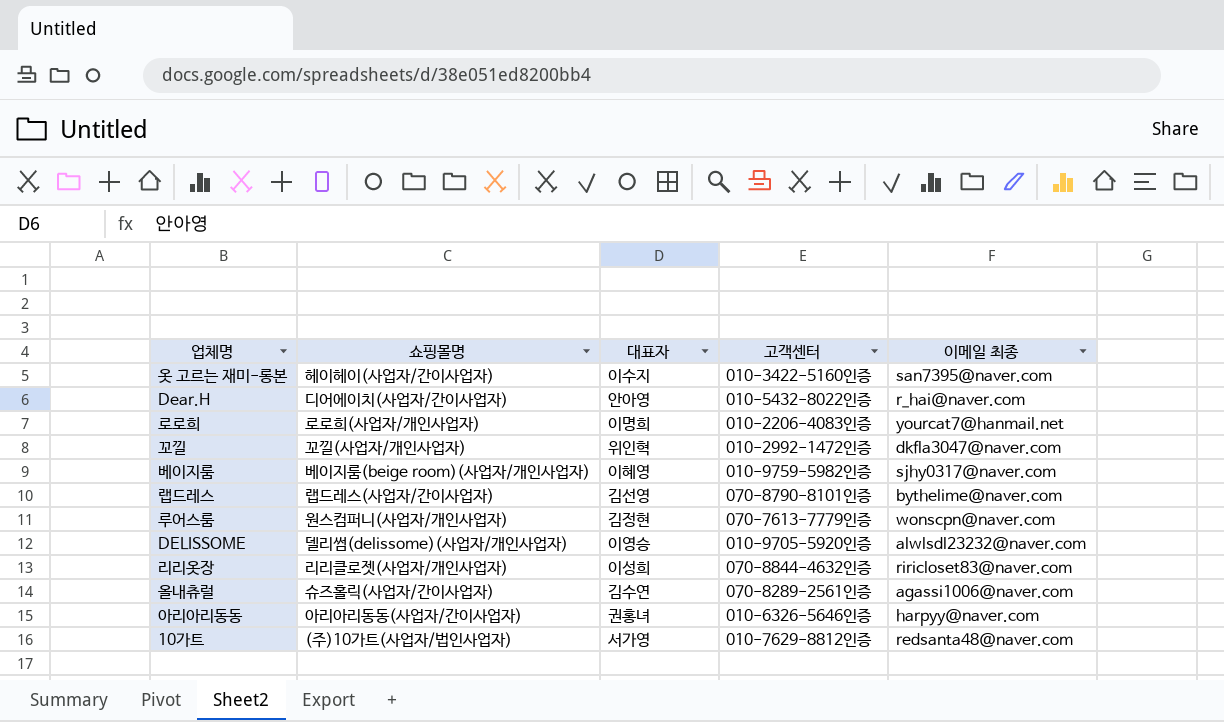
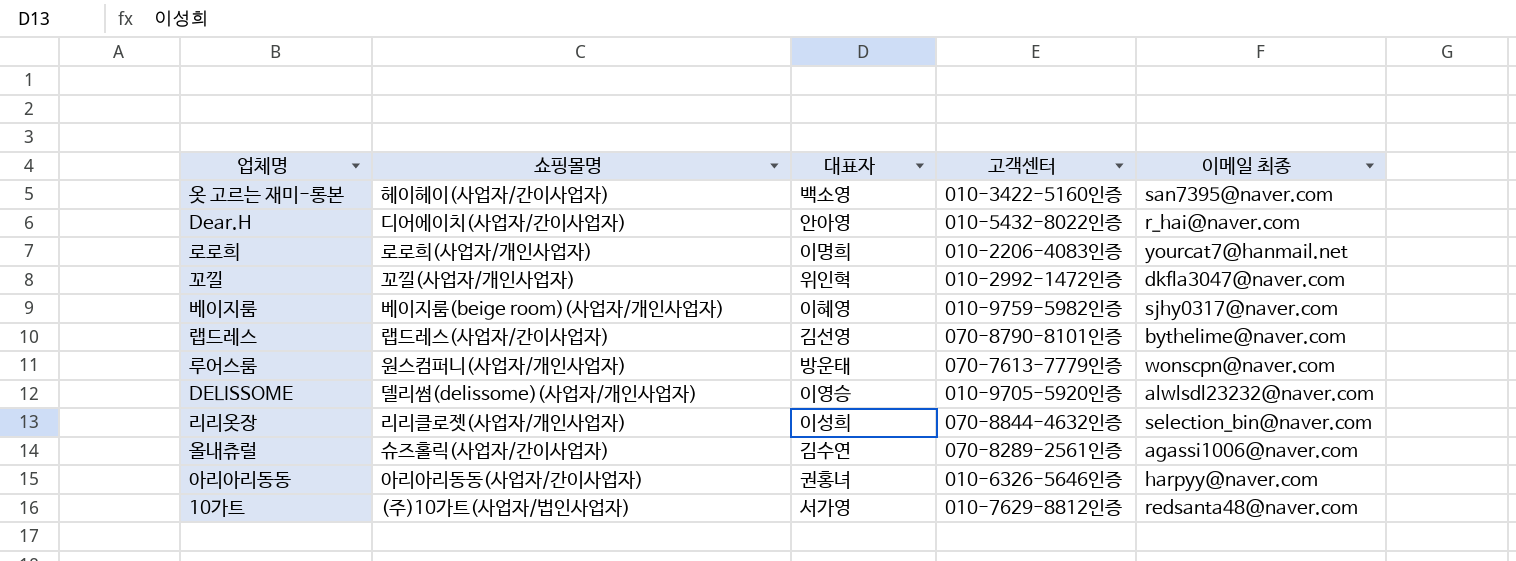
옷 고르는 재미-롱본 | 대표자: 이수지 -> 백소영
루어스룸 | 대표자: 김정현 -> 방운태
리리옷장 | 이메일 최종: riricloset83@naver.com -> selection_bin@naver.com

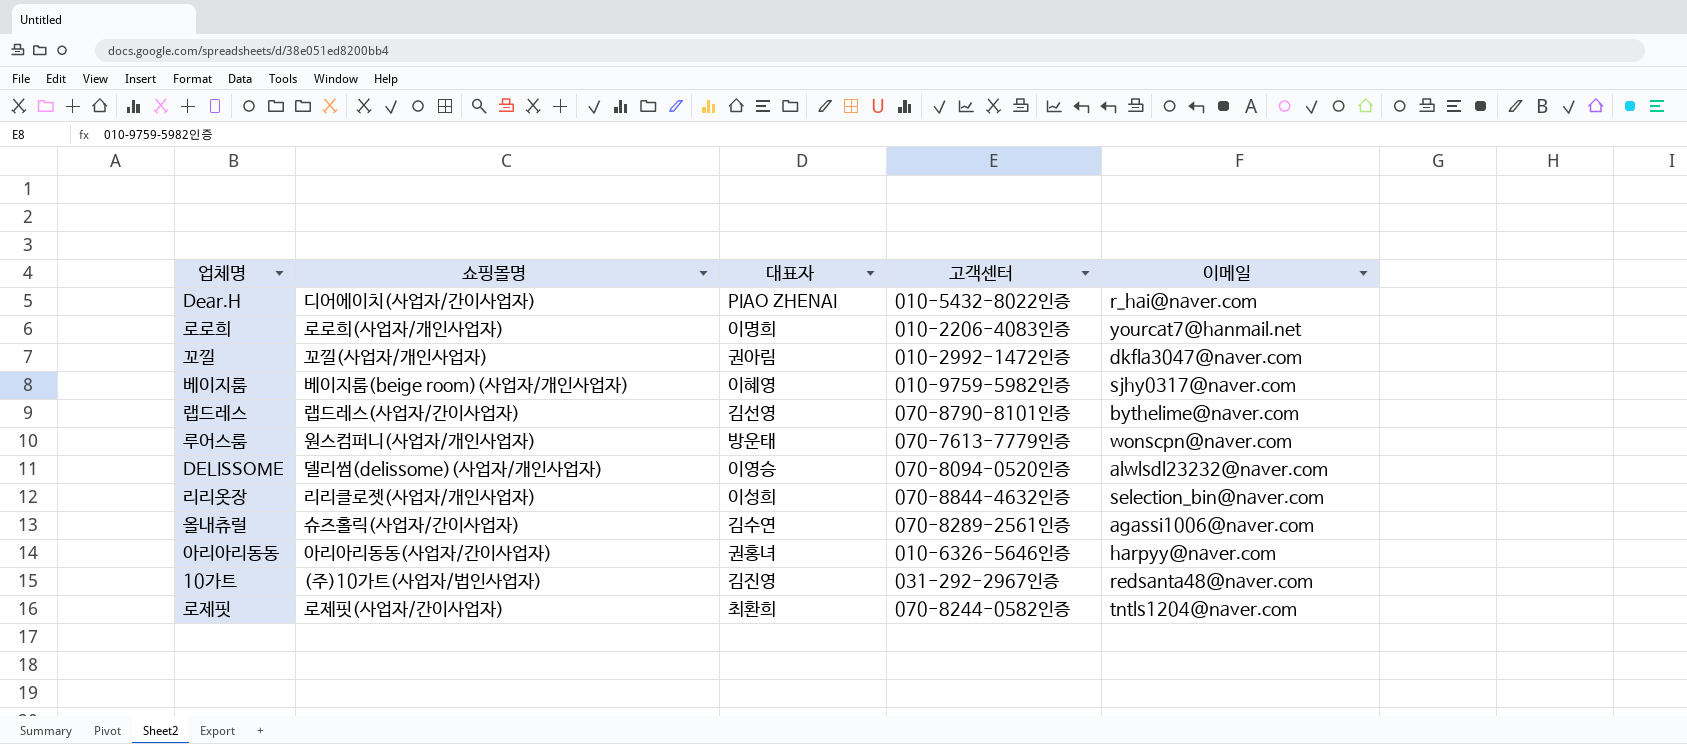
column name: 이메일 최종 -> 이메일
row 옷 고르는 재미-롱본: 헤이헤이(사업자/간이사업자) | 백소영 | 010-3422-5160인증 | san7395@naver.com -> none
Dear.H | 대표자: 안아영 -> PIAO ZHENAI
꼬낄 | 대표자: 위인혁 -> 권아림
DELISSOME | 고객센터: 010-9705-5920인증 -> 070-8094-0520인증
10가트 | 대표자: 서가영 -> 김진영
10가트 | 고객센터: 010-7629-8812인증 -> 031-292-2967인증
row 로제핏: none -> 로제핏(사업자/간이사업자) | 최환희 | 070-8244-0582인증 | tntls1204@naver.com

